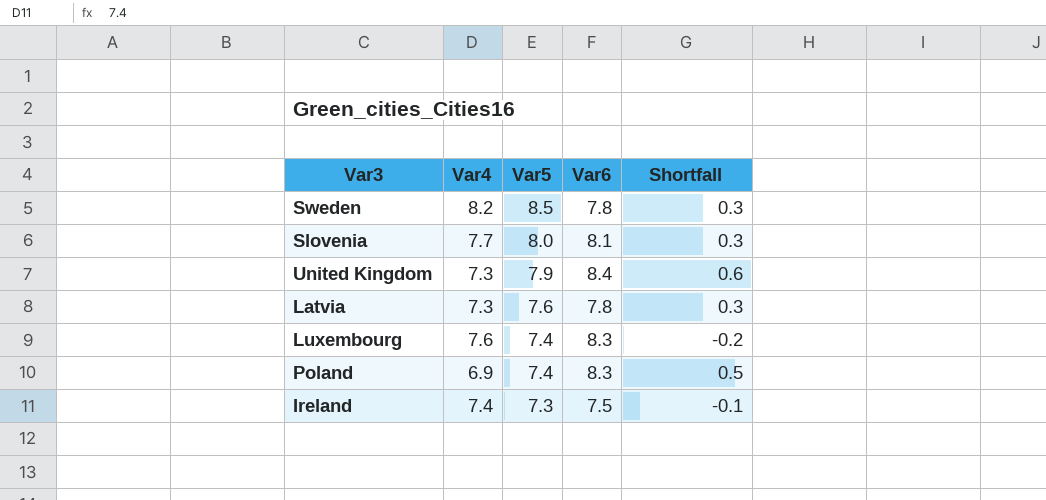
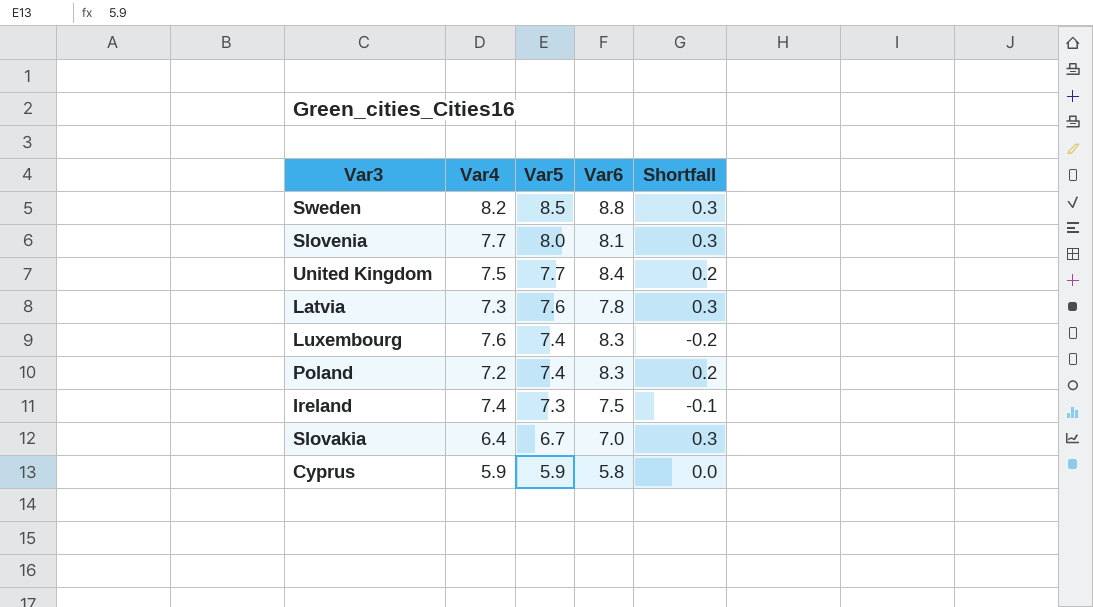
Sweden | Var6: 7.8 -> 8.8
United Kingdom | Var4: 7.3 -> 7.5
United Kingdom | Var5: 7.9 -> 7.7
United Kingdom | Shortfall: 0.6 -> 0.2
Poland | Var4: 6.9 -> 7.2
Poland | Shortfall: 0.5 -> 0.2
row Slovakia: none -> 6.4 | 6.7 | 7.0 | 0.3
row Cyprus: none -> 5.9 | 5.9 | 5.8 | 0.0

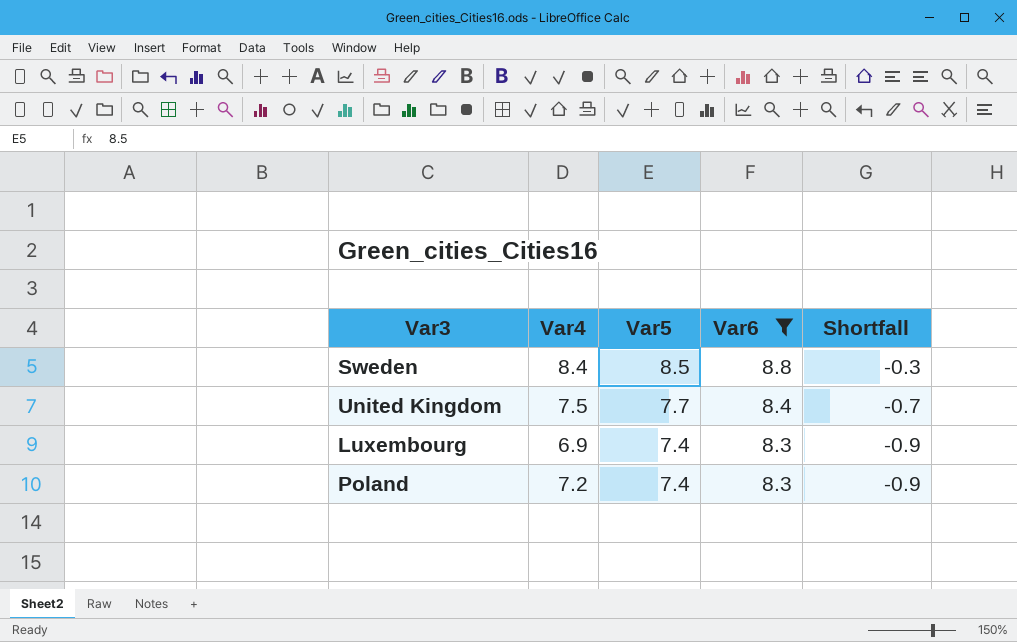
filter: none -> Var6 >= 8.3
column Shortfall | formula: [Var5] - [Var4] -> [Var5] - [Var6]
Sweden | Var4: 8.2 -> 8.4
Luxembourg | Var4: 7.6 -> 6.9

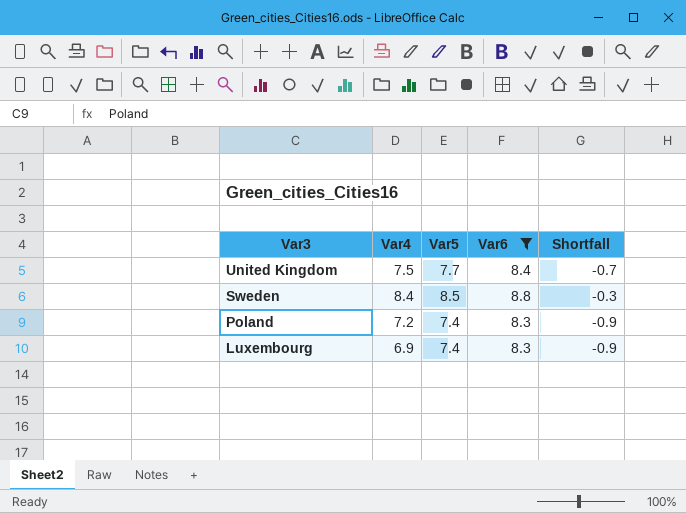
row order: Var5 descending -> Var3 descending

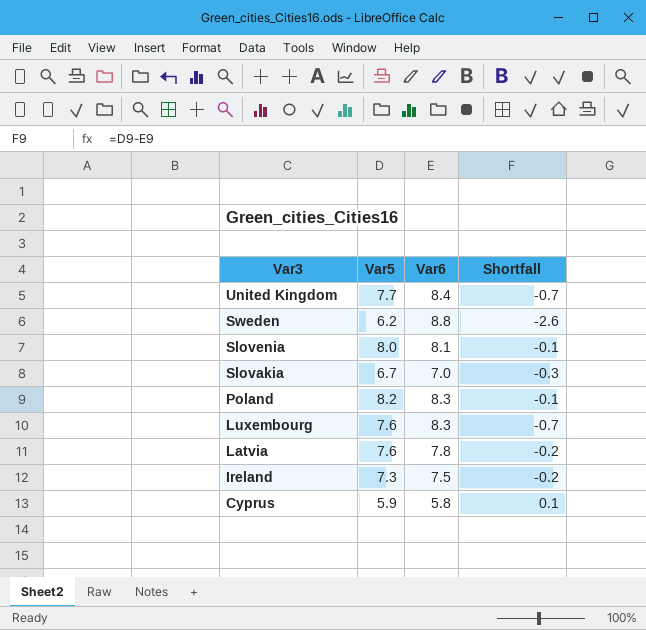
filter: Var6 >= 8.3 -> none
column Var4 | position: 2 -> none
Sweden | Var5: 8.5 -> 6.2
Sweden | Shortfall: -0.3 -> -2.6
Poland | Var5: 7.4 -> 8.2
Poland | Shortfall: -0.9 -> -0.1
Luxembourg | Var5: 7.4 -> 7.6
Luxembourg | Shortfall: -0.9 -> -0.7

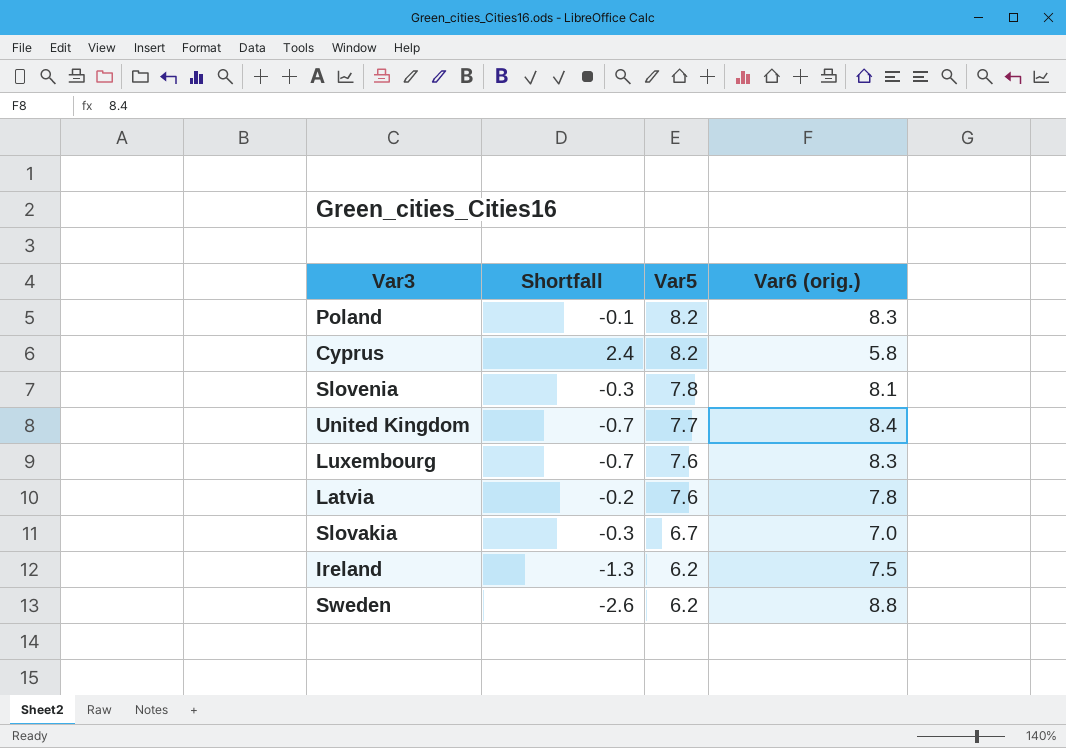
row order: Var3 descending -> Var5 descending
column Shortfall | position: 4 -> 2
column name: Var6 -> Var6 (orig.)
Cyprus | Shortfall: 0.1 -> 2.4
Cyprus | Var5: 5.9 -> 8.2
Slovenia | Shortfall: -0.1 -> -0.3
Slovenia | Var5: 8.0 -> 7.8
Ireland | Shortfall: -0.2 -> -1.3
Ireland | Var5: 7.3 -> 6.2

